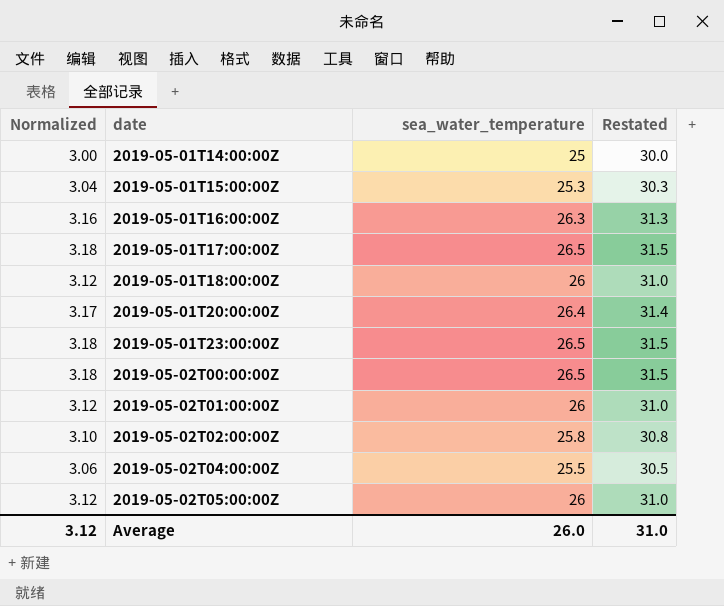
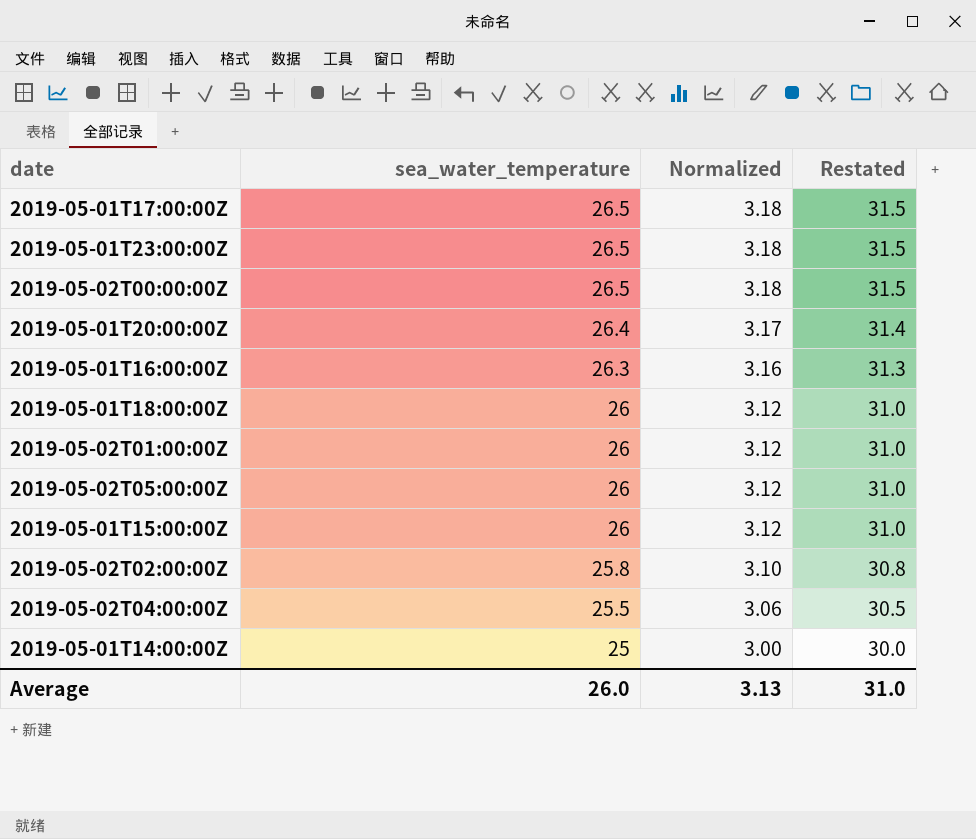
row order: date ascending -> sea_water_temperature descending
column Normalized | position: 1 -> 3
2019-05-01T15:00:00Z | sea_water_temperature: 25.3 -> 26
2019-05-01T15:00:00Z | Normalized: 3.04 -> 3.12
2019-05-01T15:00:00Z | Restated: 30.3 -> 31.0
Average | Normalized: 3.12 -> 3.13

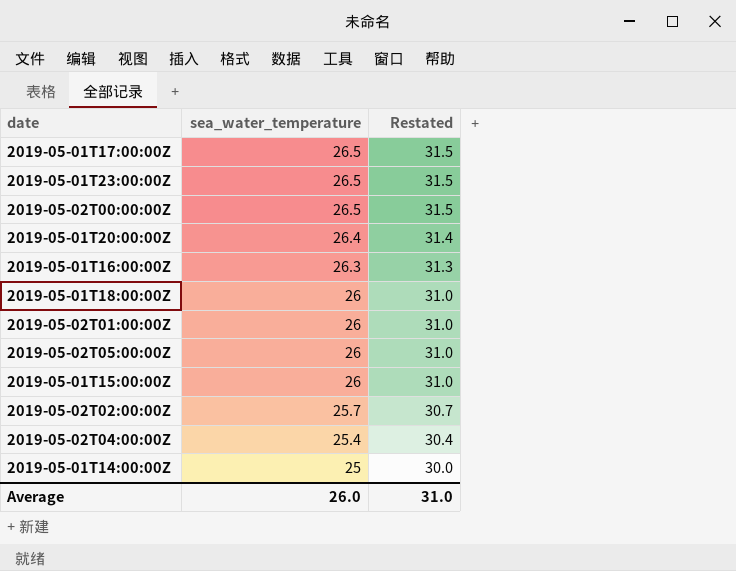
column Normalized | formula: [sea_water_temperature] * 0.12 -> none
2019-05-02T02:00:00Z | sea_water_temperature: 25.8 -> 25.7
2019-05-02T02:00:00Z | Restated: 30.8 -> 30.7
2019-05-02T04:00:00Z | sea_water_temperature: 25.5 -> 25.4
2019-05-02T04:00:00Z | Restated: 30.5 -> 30.4

